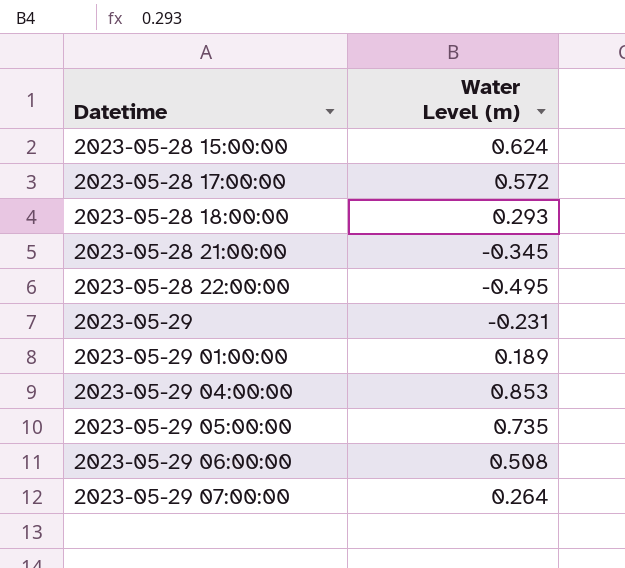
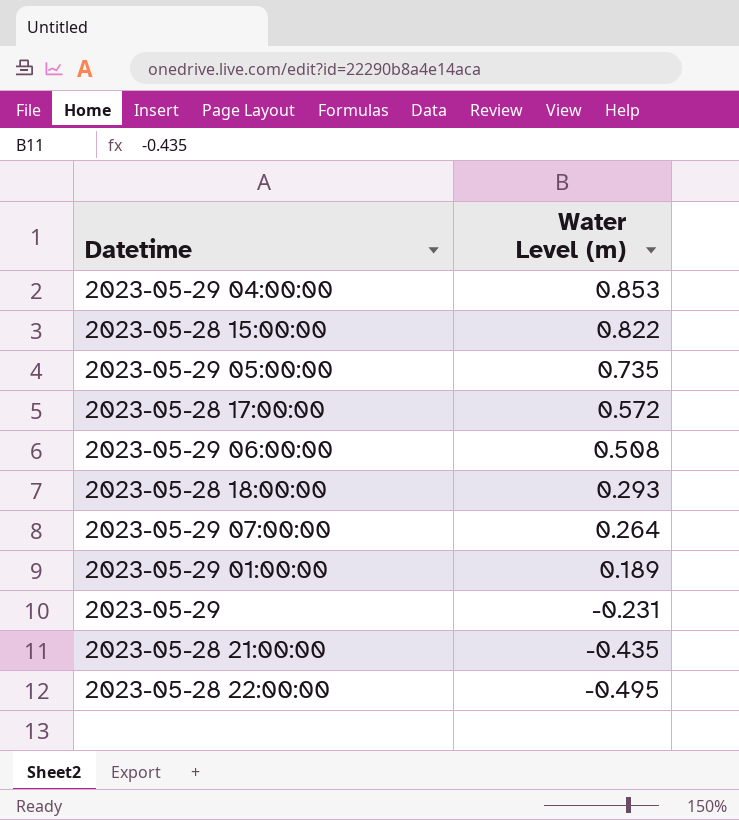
row order: Datetime ascending -> Water Level (m) descending
2023-05-28 15:00:00 | Water Level (m): 0.624 -> 0.822
2023-05-28 21:00:00 | Water Level (m): -0.345 -> -0.435

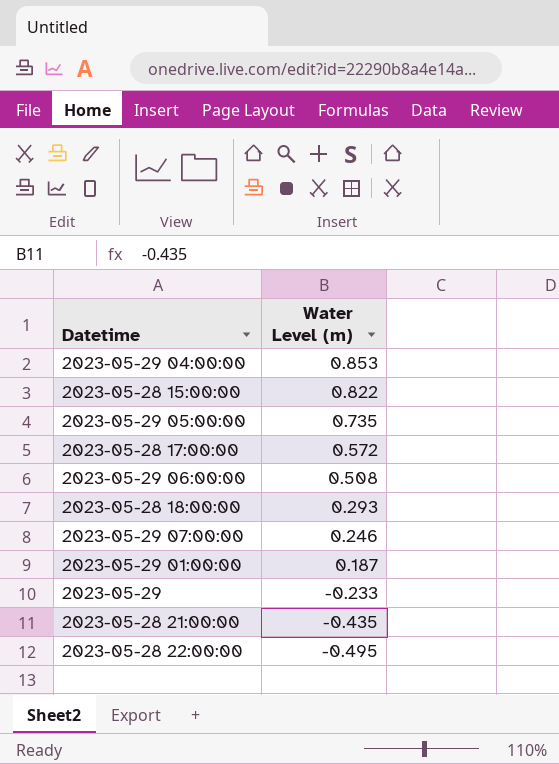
2023-05-29 07:00:00 | Water Level (m): 0.264 -> 0.246
2023-05-29 01:00:00 | Water Level (m): 0.189 -> 0.187
2023-05-29 | Water Level (m): -0.231 -> -0.233

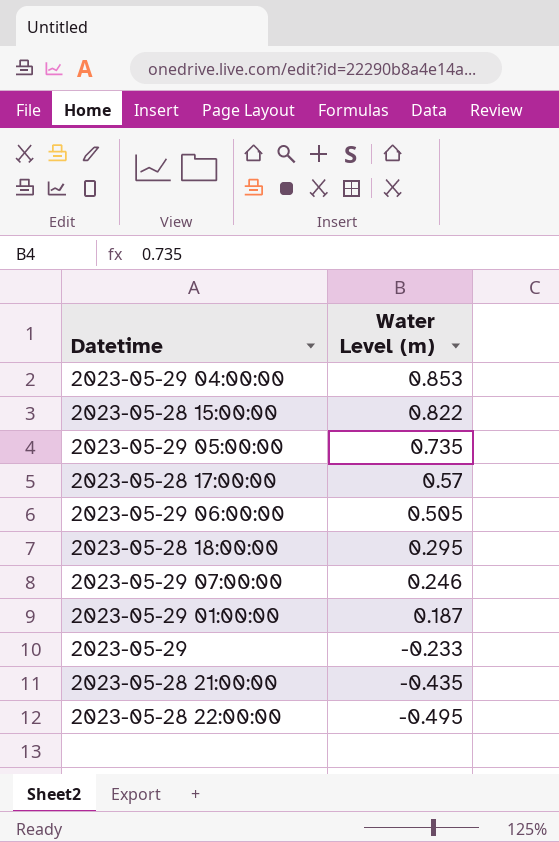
2023-05-28 17:00:00 | Water Level (m): 0.572 -> 0.57
2023-05-29 06:00:00 | Water Level (m): 0.508 -> 0.505
2023-05-28 18:00:00 | Water Level (m): 0.293 -> 0.295

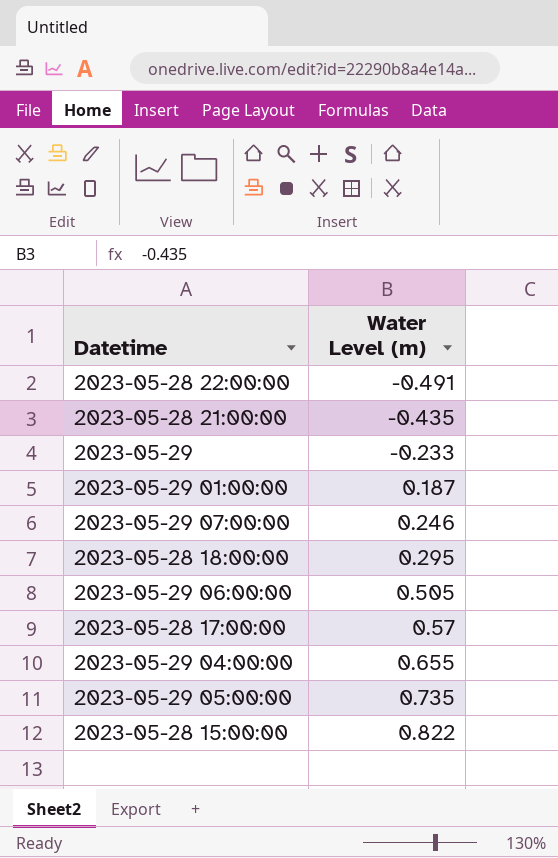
row order: Water Level (m) descending -> Water Level (m) ascending
2023-05-28 22:00:00 | Water Level (m): -0.495 -> -0.491
2023-05-29 04:00:00 | Water Level (m): 0.853 -> 0.655

